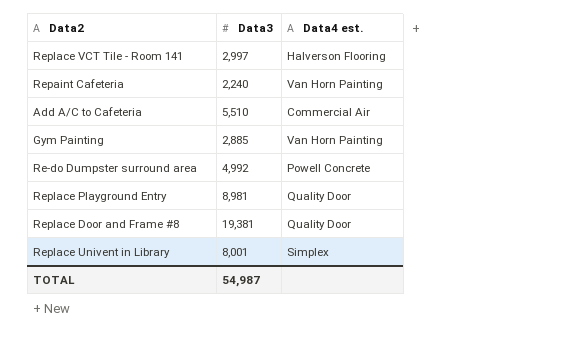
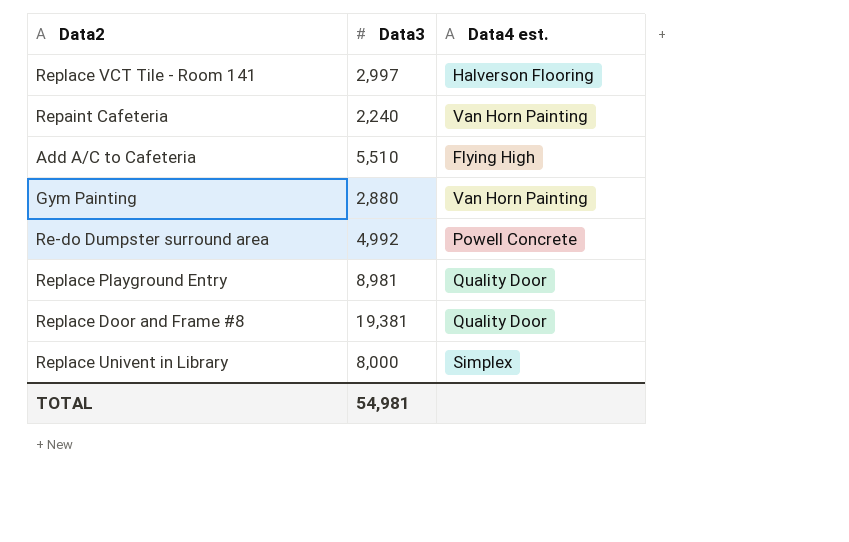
Add A/C to Cafeteria | Data4 est.: Commercial Air -> Flying High
Gym Painting | Data3: 2,885 -> 2,880
Replace Univent in Library | Data3: 8,001 -> 8,000
TOTAL | Data3: 54,987 -> 54,981

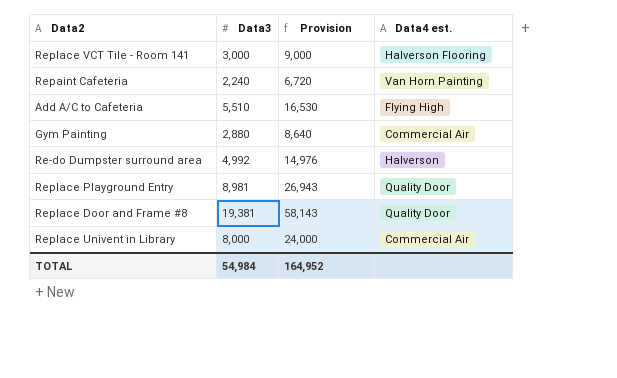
column Provision | formula: none -> [Data3] * 3
Replace VCT Tile - Room 141 | Data3: 2,997 -> 3,000
Gym Painting | Data4 est.: Van Horn Painting -> Commercial Air
Re-do Dumpster surround area | Data4 est.: Powell Concrete -> Halverson
Replace Univent in Library | Data4 est.: Simplex -> Commercial Air
TOTAL | Data3: 54,981 -> 54,984

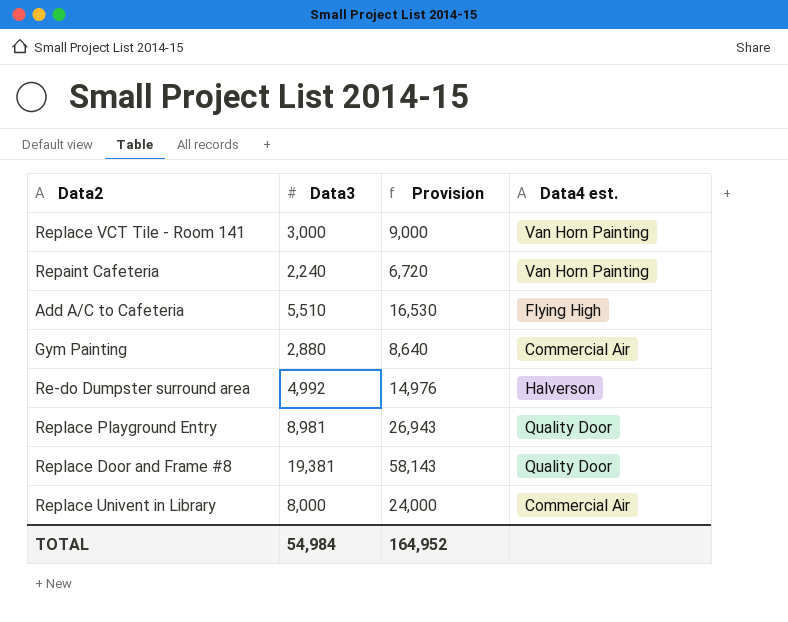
Replace VCT Tile - Room 141 | Data4 est.: Halverson Flooring -> Van Horn Painting

